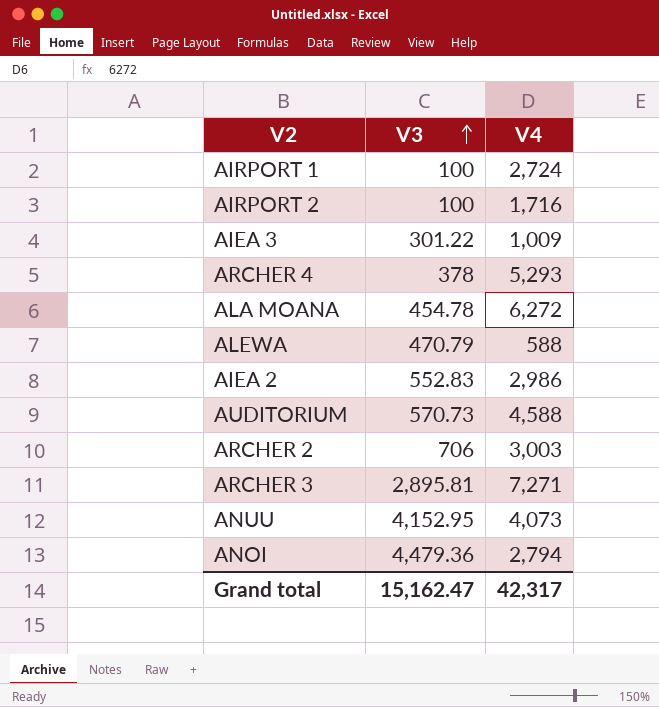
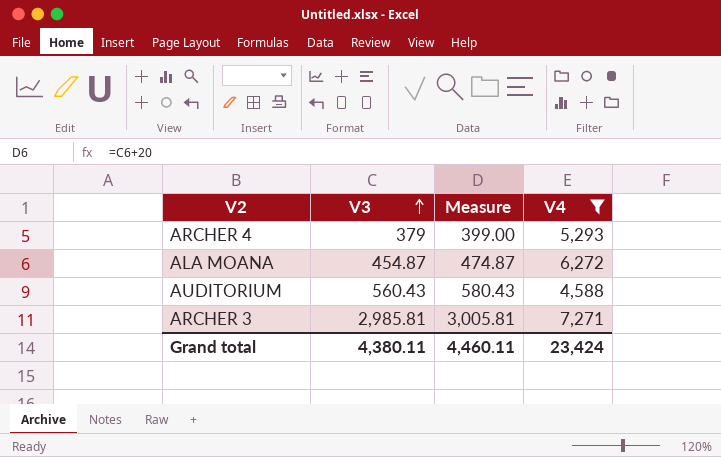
filter: none -> V4 >= 4,588
column Measure | formula: none -> [V3] + 20
ARCHER 4 | V3: 378 -> 379
ALA MOANA | V3: 454.78 -> 454.87
AUDITORIUM | V3: 570.73 -> 560.43
ARCHER 3 | V3: 2,895.81 -> 2,985.81
Grand total | V3: 15,162.47 -> 4,380.11
Grand total | V4: 42,317 -> 23,424

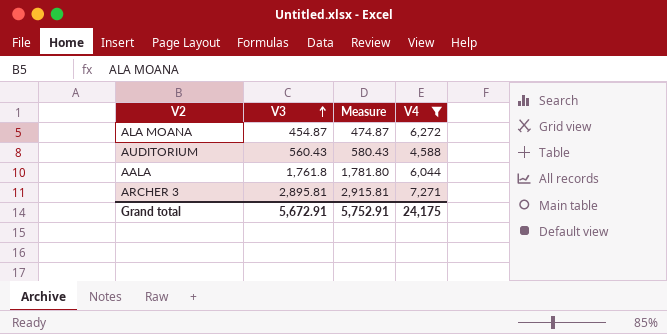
row ARCHER 4: 379 | 399.00 | 5,293 -> none
row AALA: none -> 1,761.8 | 1,781.80 | 6,044
ARCHER 3 | V3: 2,985.81 -> 2,895.81
ARCHER 3 | Measure: 3,005.81 -> 2,915.81
Grand total | V3: 4,380.11 -> 5,672.91
Grand total | Measure: 4,460.11 -> 5,752.91
Grand total | V4: 23,424 -> 24,175

